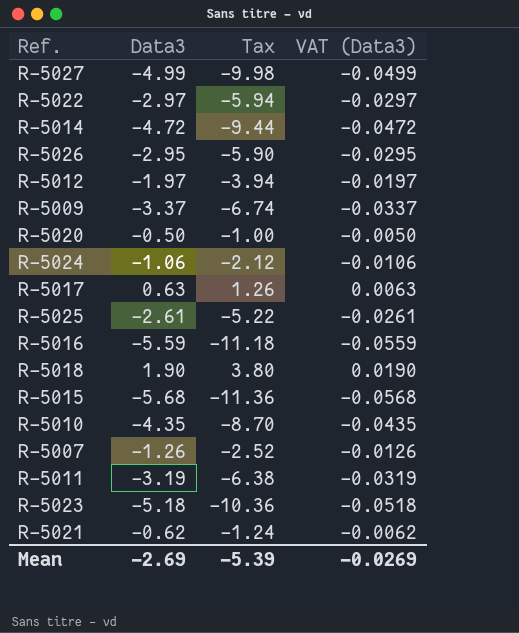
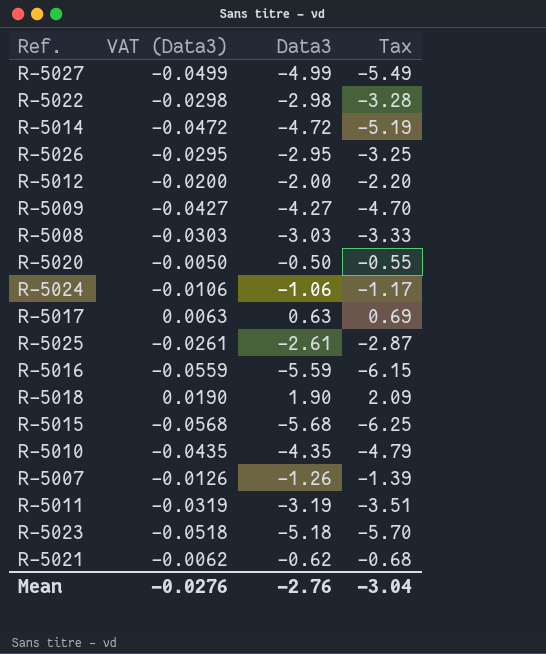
column VAT (Data3) | position: 4 -> 2
column Tax | formula: [Data3] * 2 -> [Data3] * 1.1
R-5022 | VAT (Data3): -0.0297 -> -0.0298
R-5022 | Data3: -2.97 -> -2.98
R-5012 | VAT (Data3): -0.0197 -> -0.0200
R-5012 | Data3: -1.97 -> -2.00
R-5009 | VAT (Data3): -0.0337 -> -0.0427
R-5009 | Data3: -3.37 -> -4.27
row R-5008: none -> -0.0303 | -3.03 | -3.33
Mean | VAT (Data3): -0.0269 -> -0.0276
Mean | Data3: -2.69 -> -2.76
Mean | Tax: -5.39 -> -3.04

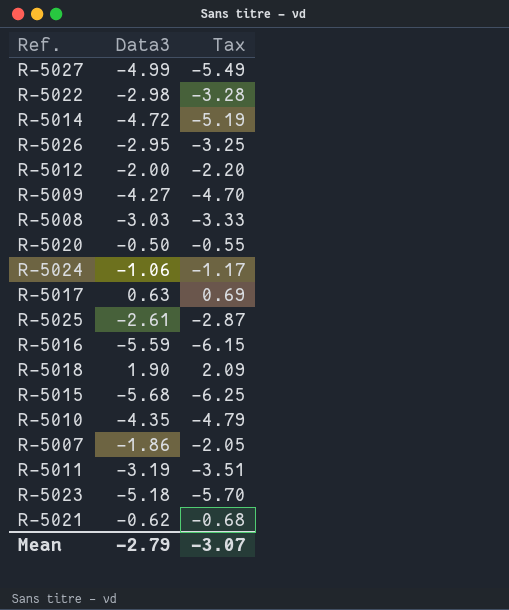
column VAT (Data3) | formula: [Data3] * 0.01 -> none
R-5007 | Data3: -1.26 -> -1.86
R-5007 | Tax: -1.39 -> -2.05
Mean | Data3: -2.76 -> -2.79
Mean | Tax: -3.04 -> -3.07

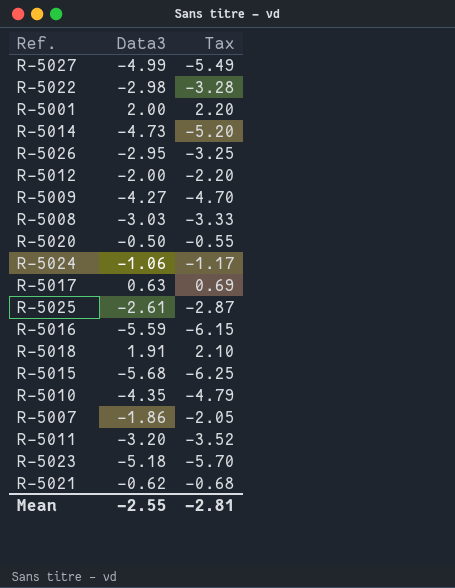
row R-5001: none -> 2.00 | 2.20
R-5014 | Data3: -4.72 -> -4.73
R-5014 | Tax: -5.19 -> -5.20
R-5018 | Data3: 1.90 -> 1.91
R-5018 | Tax: 2.09 -> 2.10
R-5011 | Data3: -3.19 -> -3.20
R-5011 | Tax: -3.51 -> -3.52
Mean | Data3: -2.79 -> -2.55
Mean | Tax: -3.07 -> -2.81

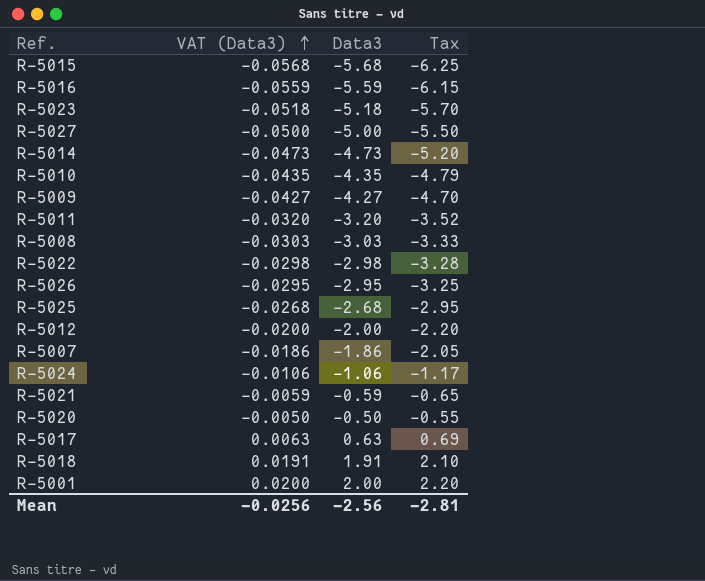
row order: none -> VAT (Data3) ascending
column VAT (Data3) | formula: none -> [Data3] * 0.01
R-5027 | Data3: -4.99 -> -5.00
R-5027 | Tax: -5.49 -> -5.50
R-5025 | Data3: -2.61 -> -2.68
R-5025 | Tax: -2.87 -> -2.95
R-5021 | Data3: -0.62 -> -0.59
R-5021 | Tax: -0.68 -> -0.65
Mean | Data3: -2.55 -> -2.56

